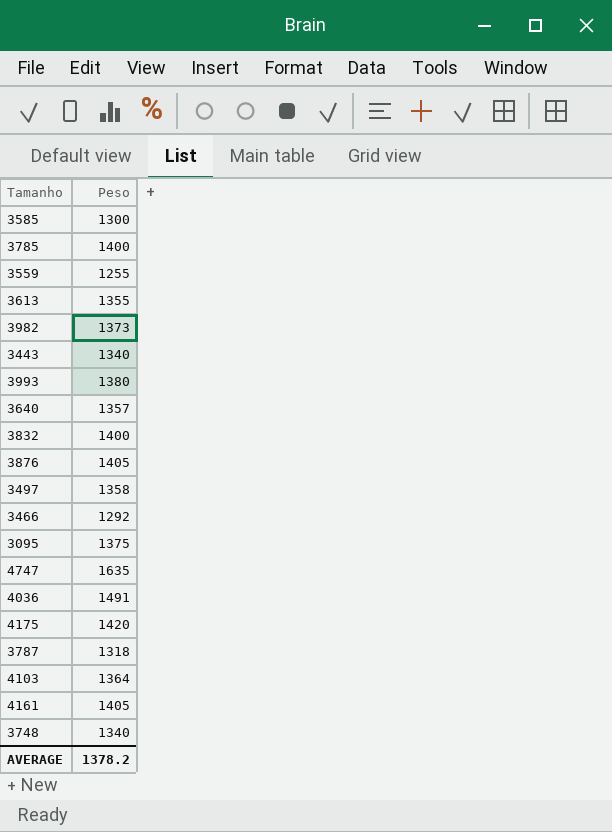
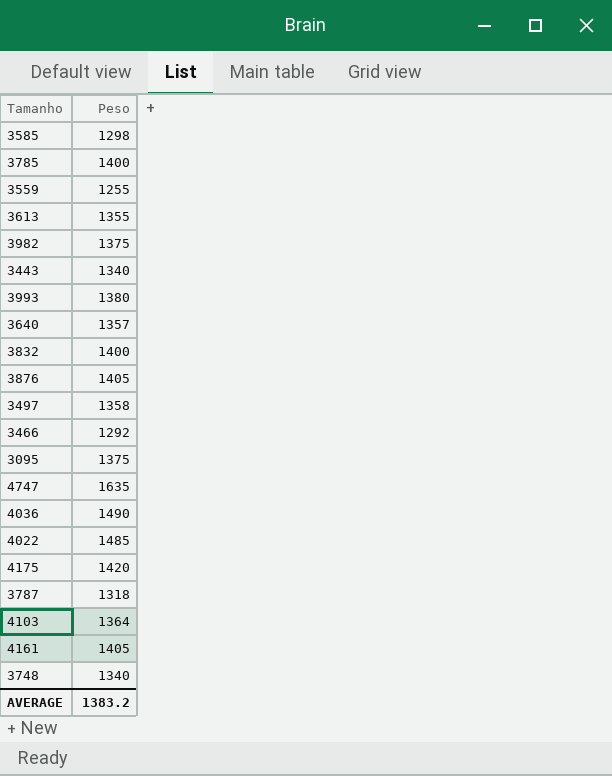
3585 | Peso: 1300 -> 1298
3982 | Peso: 1373 -> 1375
4036 | Peso: 1491 -> 1490
row 4022: none -> 1485
AVERAGE | Peso: 1378.2 -> 1383.2

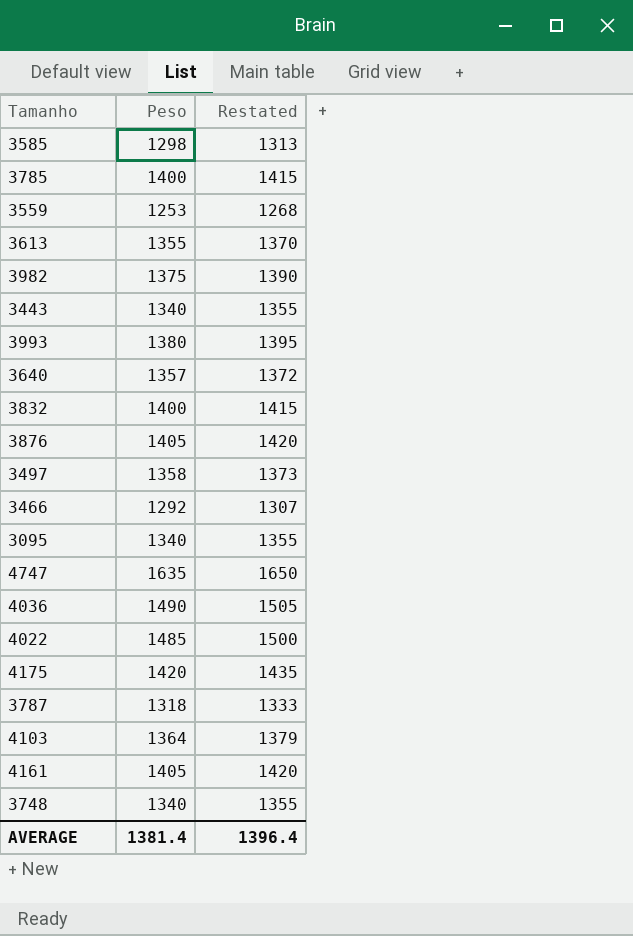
column Restated | formula: none -> [Peso] + 15
3559 | Peso: 1255 -> 1253
3095 | Peso: 1375 -> 1340
AVERAGE | Peso: 1383.2 -> 1381.4

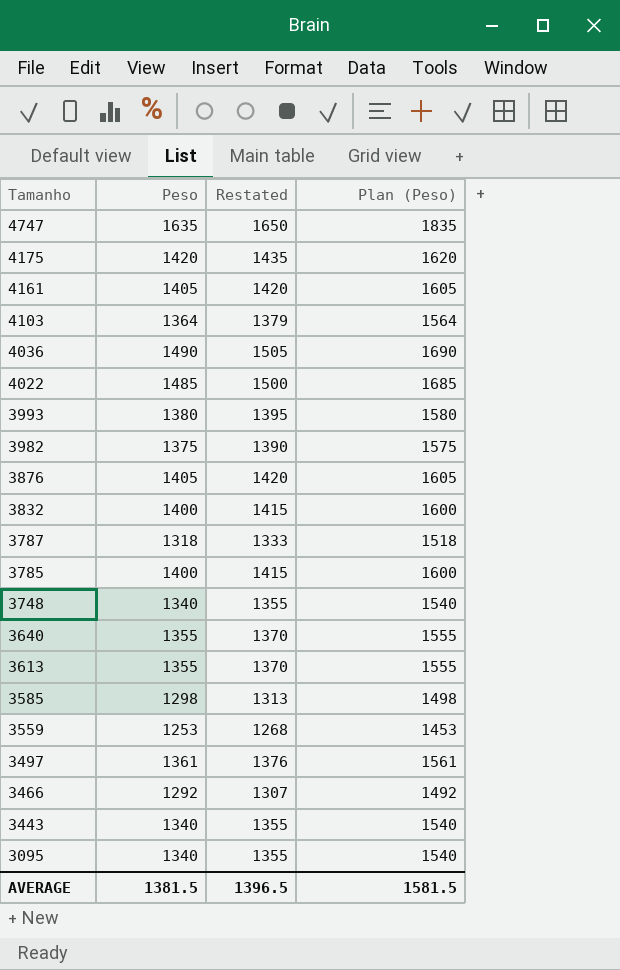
row order: none -> Tamanho descending
column Plan (Peso) | formula: none -> [Peso] + 200
3640 | Peso: 1357 -> 1355
3640 | Restated: 1372 -> 1370
3497 | Peso: 1358 -> 1361
3497 | Restated: 1373 -> 1376
AVERAGE | Peso: 1381.4 -> 1381.5
AVERAGE | Restated: 1396.4 -> 1396.5

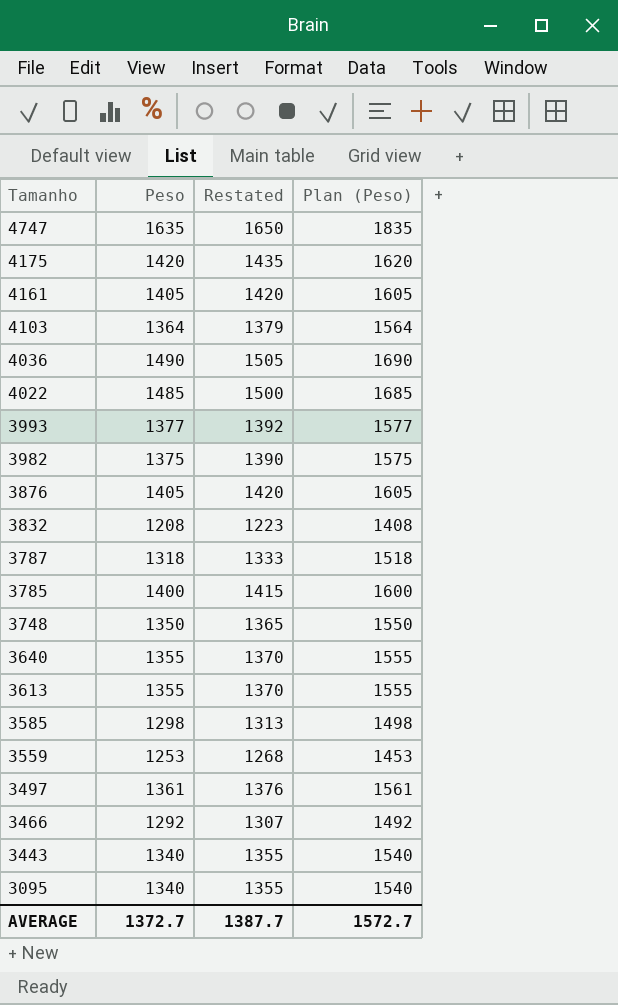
3993 | Peso: 1380 -> 1377
3993 | Restated: 1395 -> 1392
3993 | Plan (Peso): 1580 -> 1577
3832 | Peso: 1400 -> 1208
3832 | Restated: 1415 -> 1223
3832 | Plan (Peso): 1600 -> 1408
3748 | Peso: 1340 -> 1350
3748 | Restated: 1355 -> 1365
3748 | Plan (Peso): 1540 -> 1550
AVERAGE | Peso: 1381.5 -> 1372.7
AVERAGE | Restated: 1396.5 -> 1387.7
AVERAGE | Plan (Peso): 1581.5 -> 1572.7

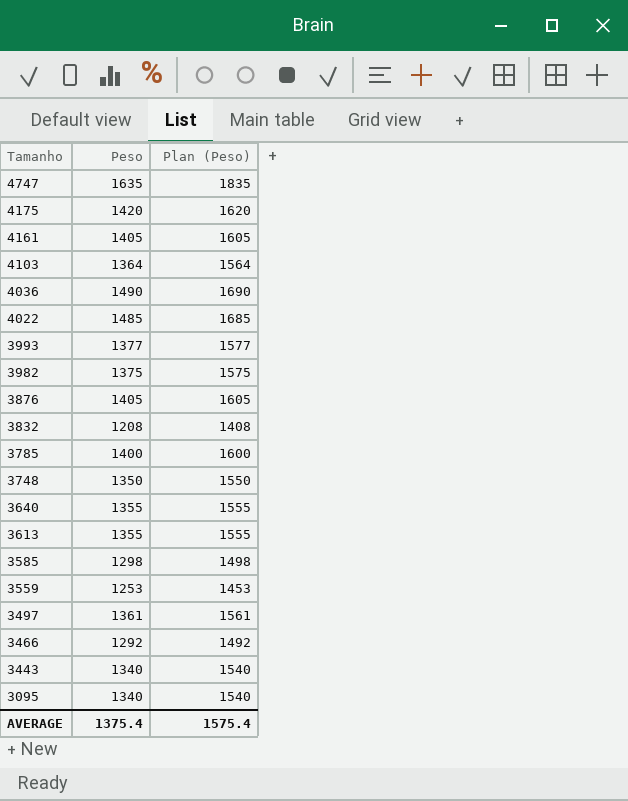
column Restated | formula: [Peso] + 15 -> none
row 3787: 1318 | 1333 | 1518 -> none
AVERAGE | Peso: 1372.7 -> 1375.4
AVERAGE | Plan (Peso): 1572.7 -> 1575.4

